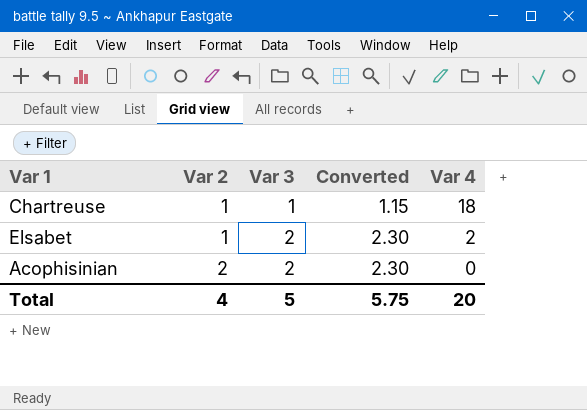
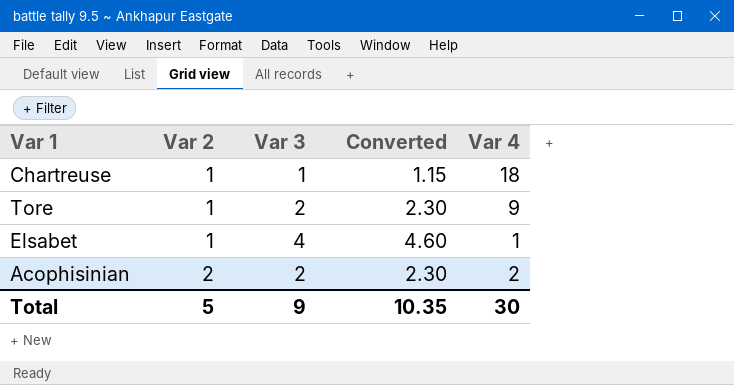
row Tore: none -> 1 | 2 | 2.30 | 9
Elsabet | Var 3: 2 -> 4
Elsabet | Converted: 2.30 -> 4.60
Elsabet | Var 4: 2 -> 1
Acophisinian | Var 4: 0 -> 2
Total | Var 2: 4 -> 5
Total | Var 3: 5 -> 9
Total | Converted: 5.75 -> 10.35
Total | Var 4: 20 -> 30

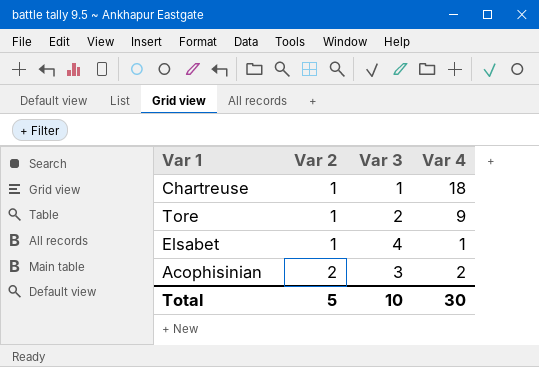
column Converted | formula: [Var 3] * 1.15 -> none
Acophisinian | Var 3: 2 -> 3
Total | Var 3: 9 -> 10

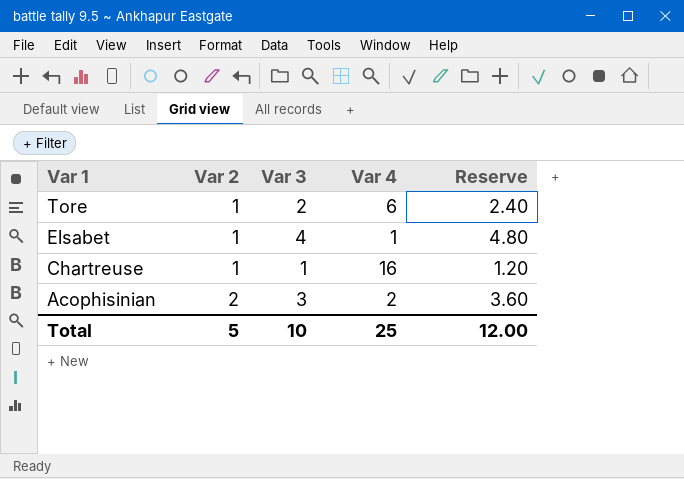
row order: Var 2 ascending -> Var 1 descending
column Reserve | formula: none -> [Var 3] * 1.2
Tore | Var 4: 9 -> 6
Chartreuse | Var 4: 18 -> 16
Total | Var 4: 30 -> 25

